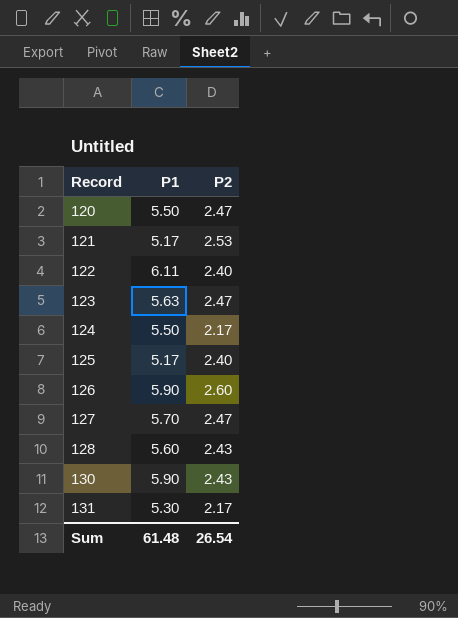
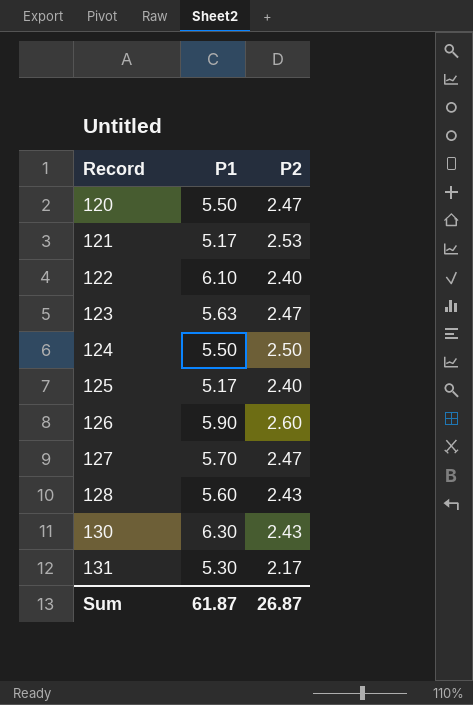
122 | P1: 6.11 -> 6.10
124 | P2: 2.17 -> 2.50
130 | P1: 5.90 -> 6.30
Sum | P1: 61.48 -> 61.87
Sum | P2: 26.54 -> 26.87

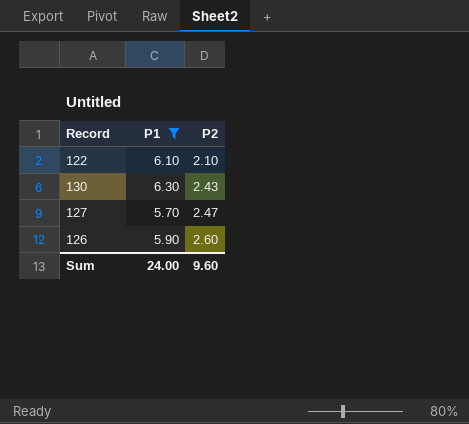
filter: none -> P1 >= 5.70
row order: Record ascending -> P2 ascending
122 | P2: 2.40 -> 2.10
Sum | P1: 61.87 -> 24.00
Sum | P2: 26.87 -> 9.60

